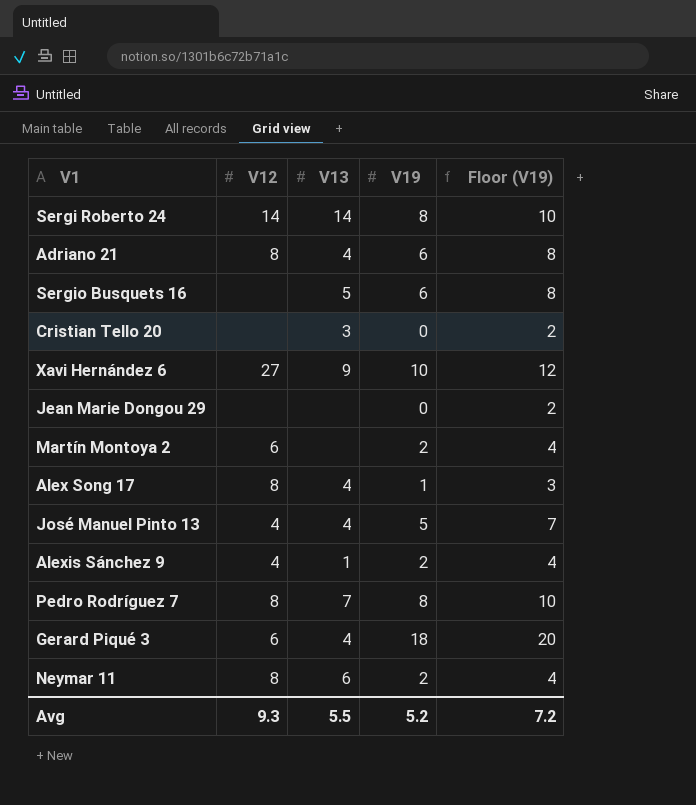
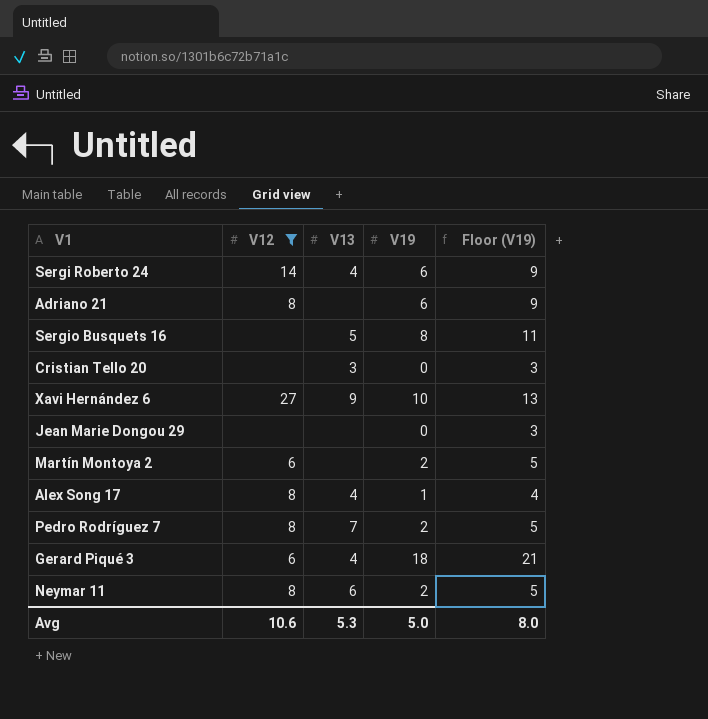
filter: none -> V12 != 4
column Floor (V19) | formula: [V19] + 2 -> [V19] + 3
Sergi Roberto 24 | V13: 14 -> 4
Sergi Roberto 24 | V19: 8 -> 6
Adriano 21 | V13: 4 -> none
Sergio Busquets 16 | V19: 6 -> 8
Pedro Rodríguez 7 | V19: 8 -> 2
Avg | V12: 9.3 -> 10.6
Avg | V13: 5.5 -> 5.3
Avg | V19: 5.2 -> 5.0
Avg | Floor (V19): 7.2 -> 8.0

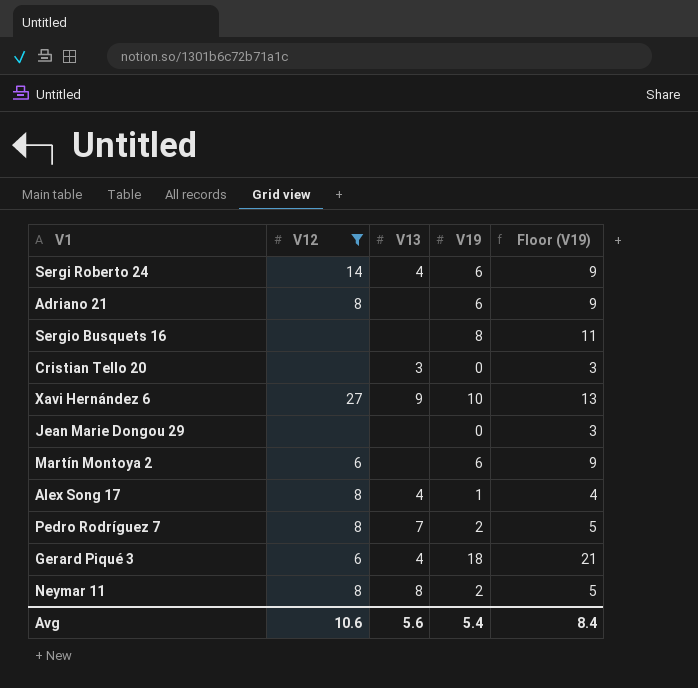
Sergio Busquets 16 | V13: 5 -> none
Martín Montoya 2 | V19: 2 -> 6
Martín Montoya 2 | Floor (V19): 5 -> 9
Neymar 11 | V13: 6 -> 8
Avg | V13: 5.3 -> 5.6
Avg | V19: 5.0 -> 5.4
Avg | Floor (V19): 8.0 -> 8.4

